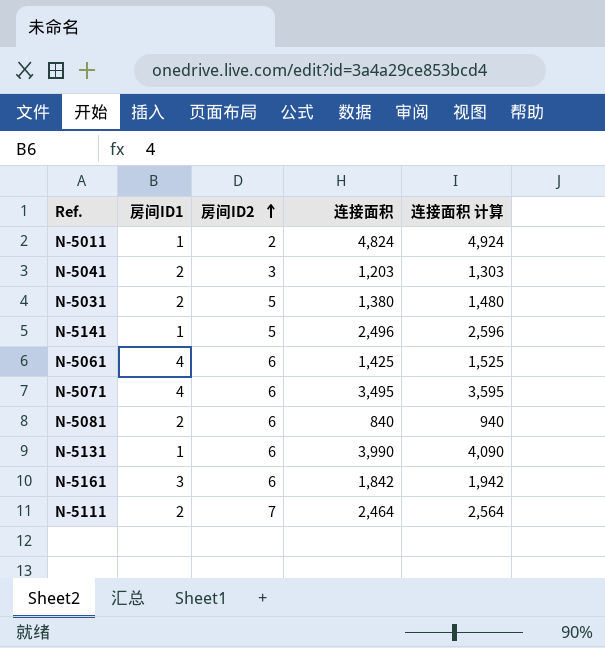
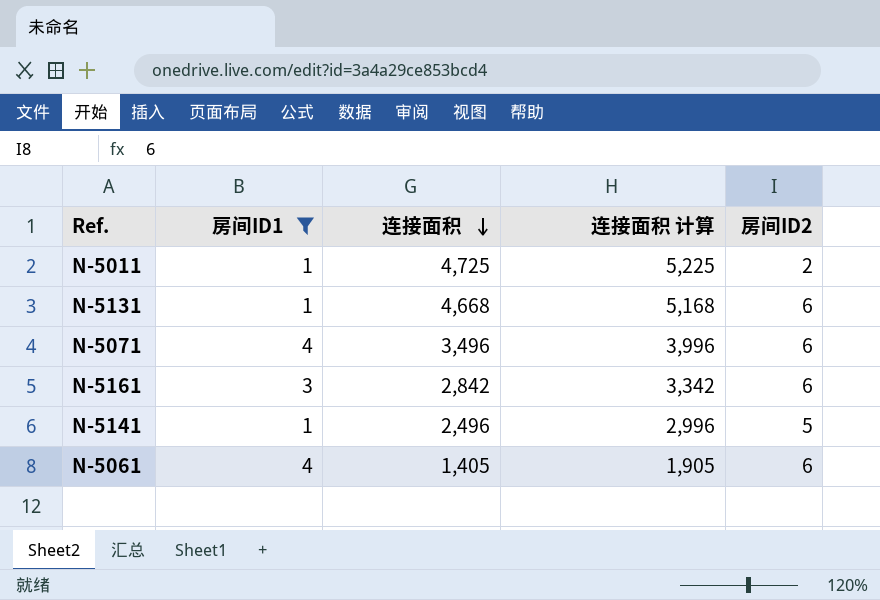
filter: none -> 房间ID1 != 2
row order: 房间ID2 ascending -> 连接面积 descending
column 连接面积 计算 | formula: [连接面积] + 100 -> [连接面积] + 500
column 房间ID2 | position: 3 -> 5
N-5011 | 连接面积: 4,824 -> 4,725
N-5131 | 连接面积: 3,990 -> 4,668
N-5071 | 连接面积: 3,495 -> 3,496
N-5161 | 连接面积: 1,842 -> 2,842
N-5061 | 连接面积: 1,425 -> 1,405

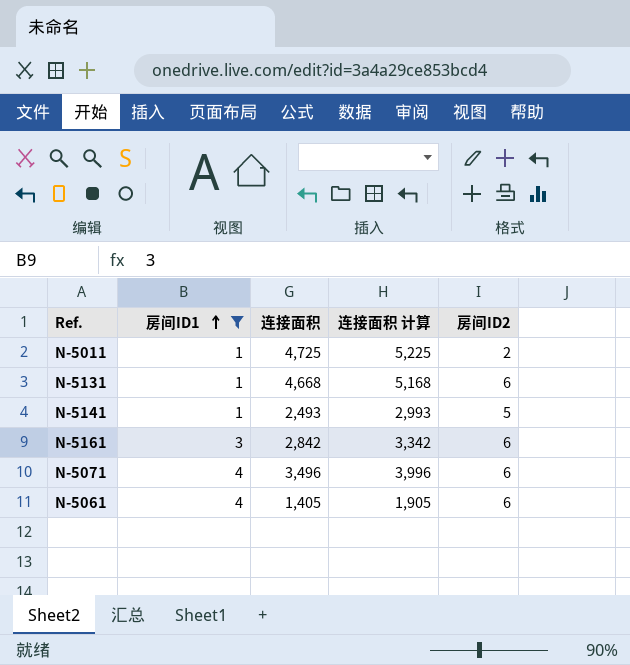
row order: 连接面积 descending -> 房间ID1 ascending
N-5141 | 连接面积: 2,496 -> 2,493
N-5141 | 连接面积 计算: 2,996 -> 2,993

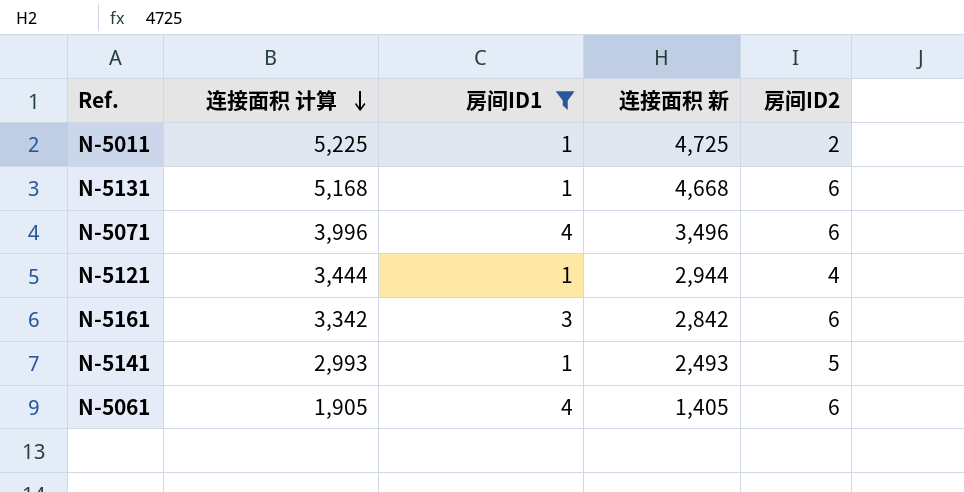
row order: 房间ID1 ascending -> 连接面积 计算 descending
column 连接面积 计算 | position: 4 -> 2
column name: 连接面积 -> 连接面积 新
row N-5121: none -> 3,444 | 1 | 2,944 | 4

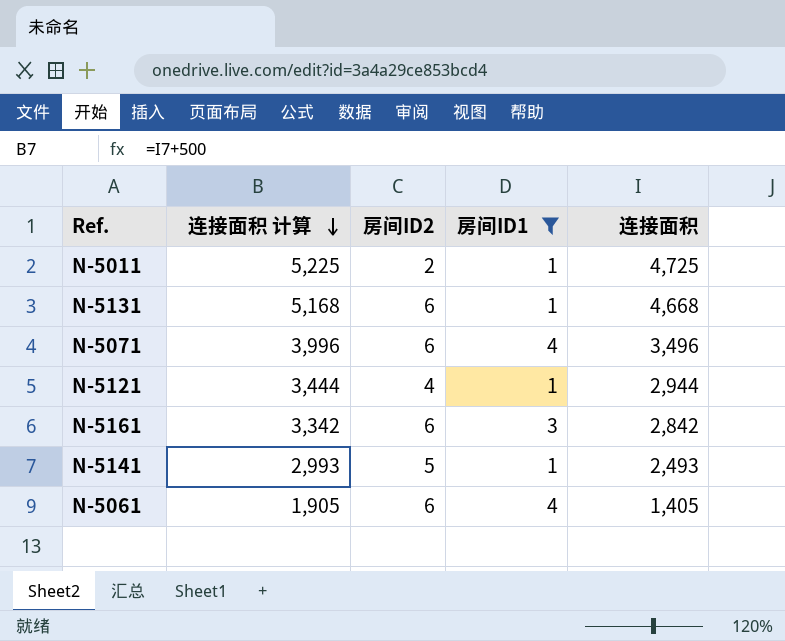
column 房间ID2 | position: 5 -> 3
column name: 连接面积 新 -> 连接面积

